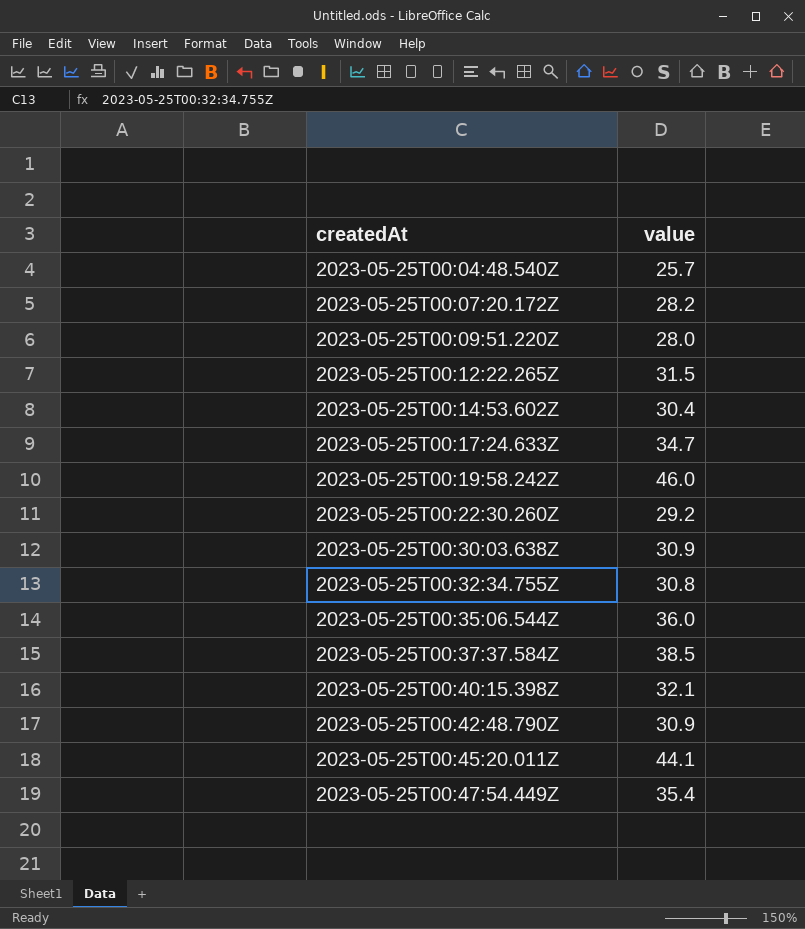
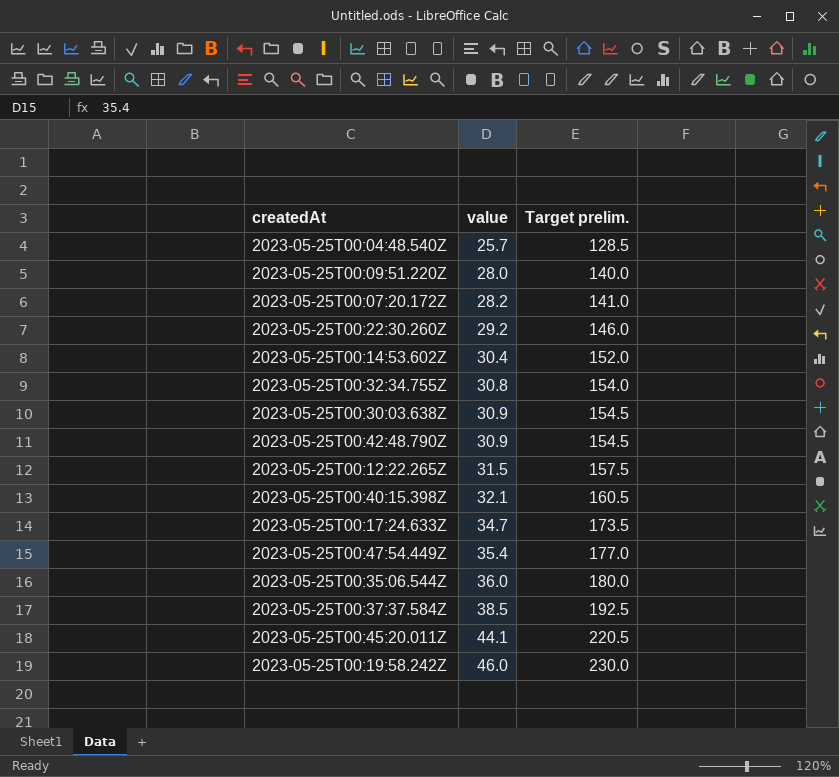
row order: createdAt ascending -> value ascending
column Target prelim. | formula: none -> [value] * 5

